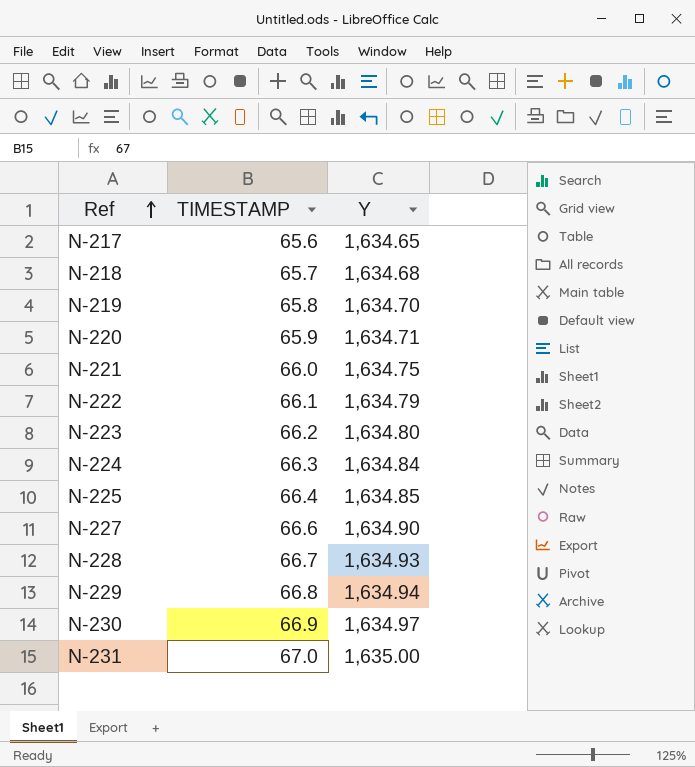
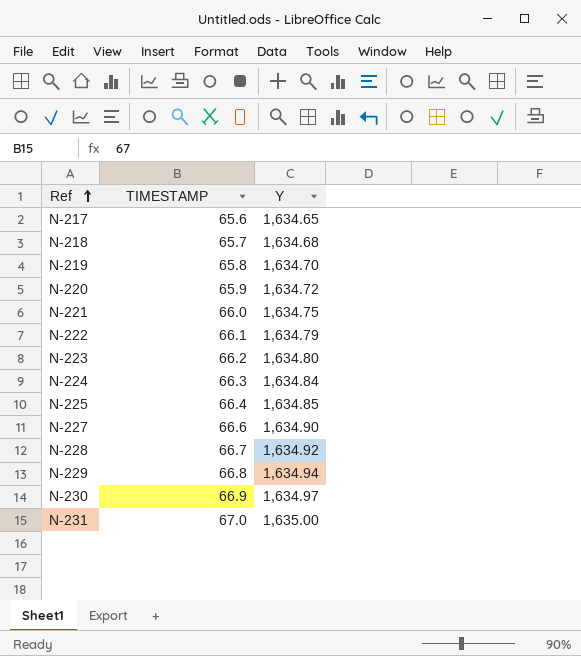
N-220 | Y: 1,634.71 -> 1,634.72
N-228 | Y: 1,634.93 -> 1,634.92

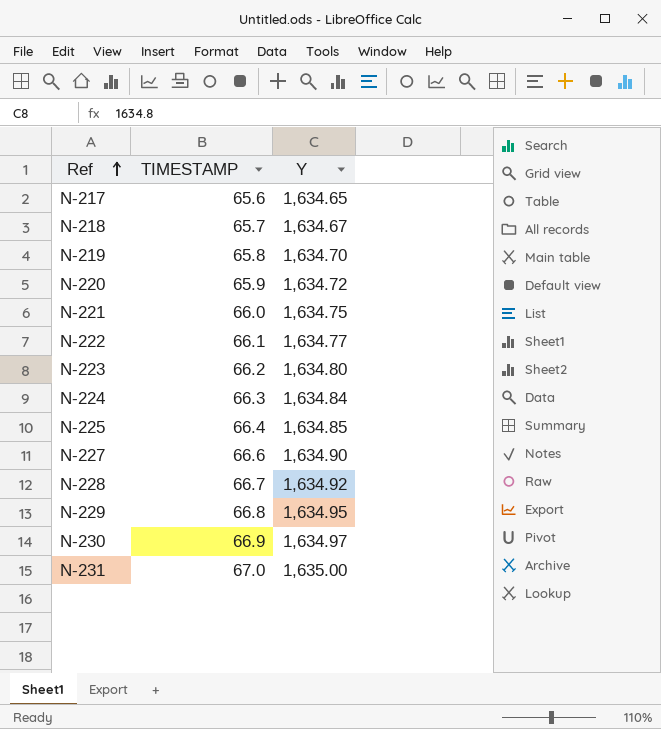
N-218 | Y: 1,634.68 -> 1,634.67
N-222 | Y: 1,634.79 -> 1,634.77
N-229 | Y: 1,634.94 -> 1,634.95

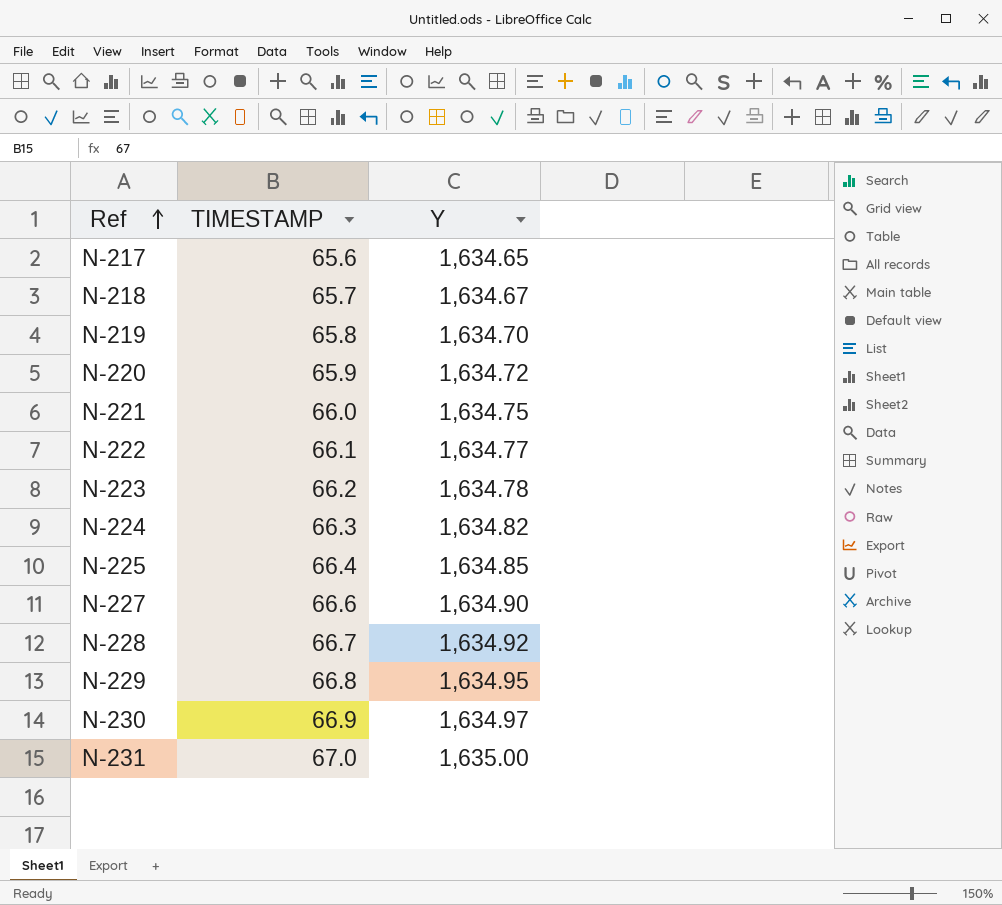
N-223 | Y: 1,634.80 -> 1,634.78
N-224 | Y: 1,634.84 -> 1,634.82

